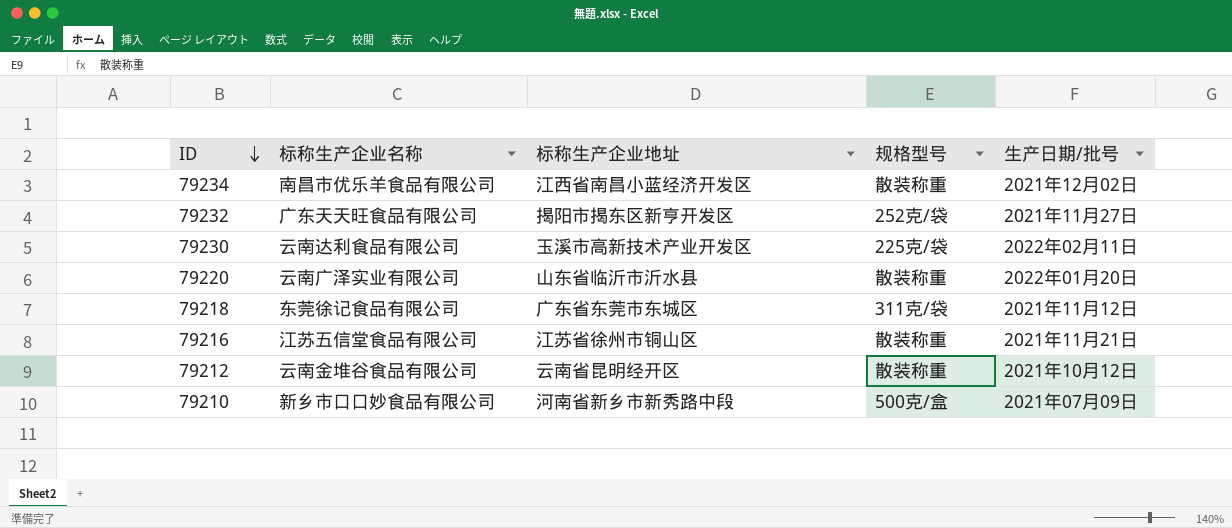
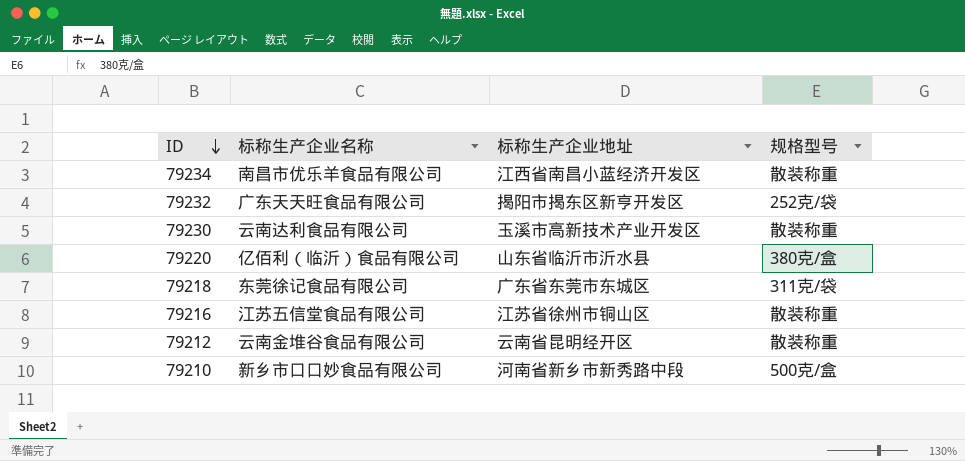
column 生产日期/批号 | position: 5 -> none
79230 | 规格型号: 225克/袋 -> 散装称重
79220 | 标称生产企业名称: 云南广泽实业有限公司 -> 亿佰利（临沂）食品有限公司
79220 | 规格型号: 散装称重 -> 380克/盒

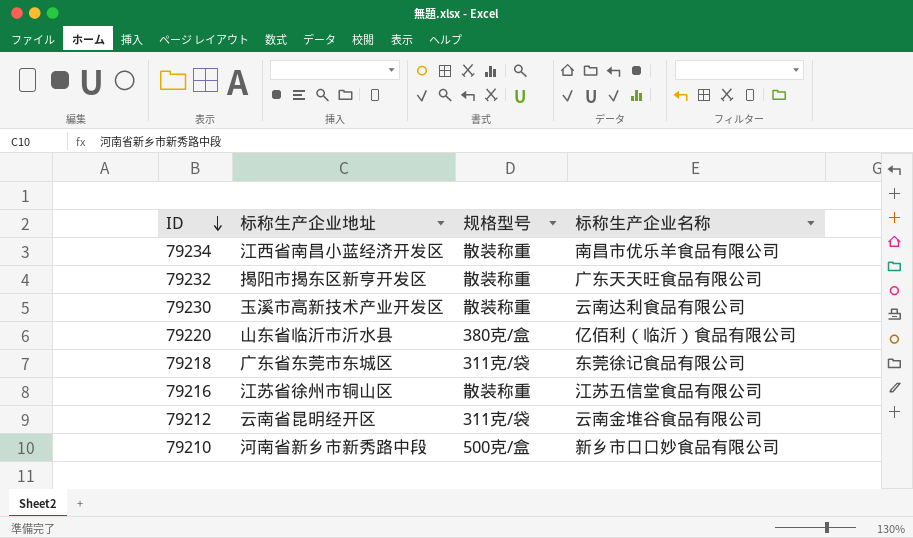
column 标称生产企业名称 | position: 2 -> 4
79232 | 规格型号: 252克/袋 -> 散装称重
79212 | 规格型号: 散装称重 -> 311克/袋

